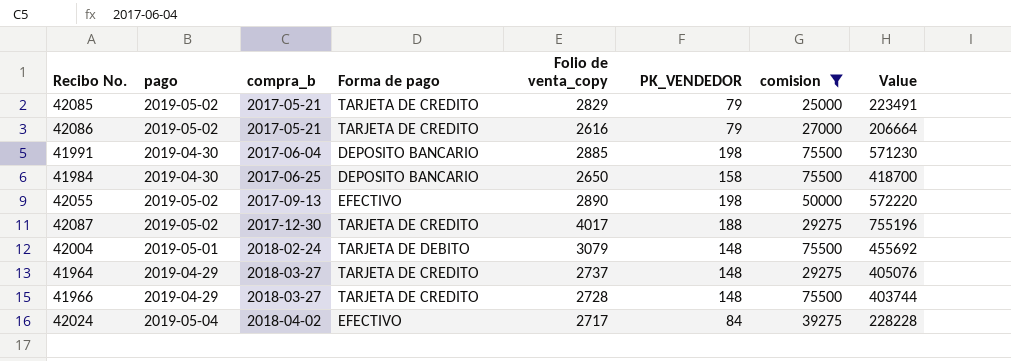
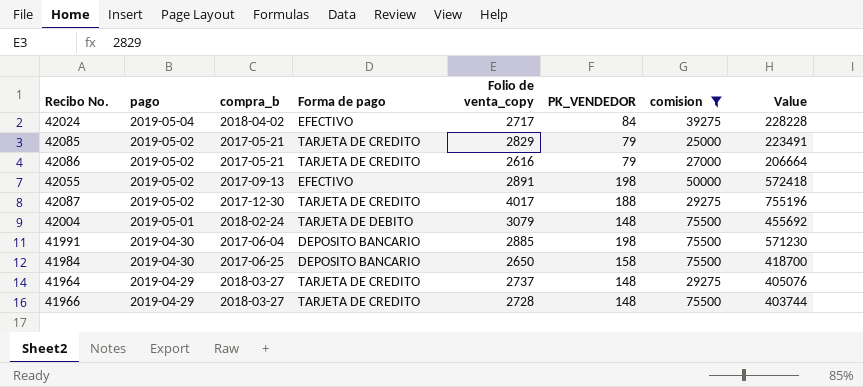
row order: compra_b ascending -> pago descending
42055 | Folio de venta_copy: 2890 -> 2891
42055 | Value: 572220 -> 572418

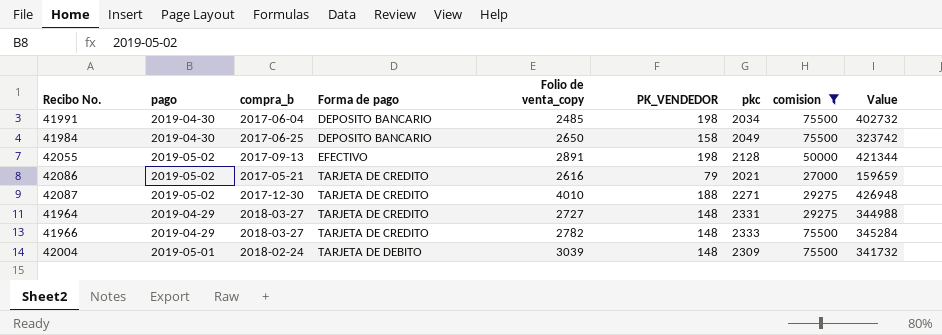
row order: pago descending -> Forma de pago ascending
column pkc | position: none -> 7
column Value | formula: [Folio de venta_copy] * [PK_VENDEDOR] -> [PK_VENDEDOR] * [pkc]
row 42024: 2019-05-04 | 2018-04-02 | EFECTIVO | 2717 | 84 | 39275 | 228228 -> none
row 42085: 2019-05-02 | 2017-05-21 | TARJETA DE CREDITO | 2829 | 79 | 25000 | 223491 -> none
41991 | Folio de venta_copy: 2885 -> 2485
42087 | Folio de venta_copy: 4017 -> 4010
41964 | Folio de venta_copy: 2737 -> 2727
41966 | Folio de venta_copy: 2728 -> 2782
42004 | Folio de venta_copy: 3079 -> 3039

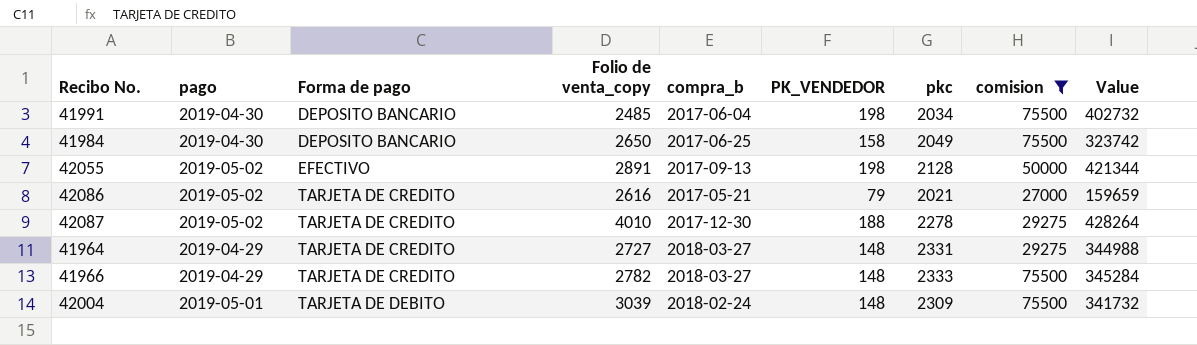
column compra_b | position: 3 -> 5
42087 | pkc: 2271 -> 2278
42087 | Value: 426948 -> 428264

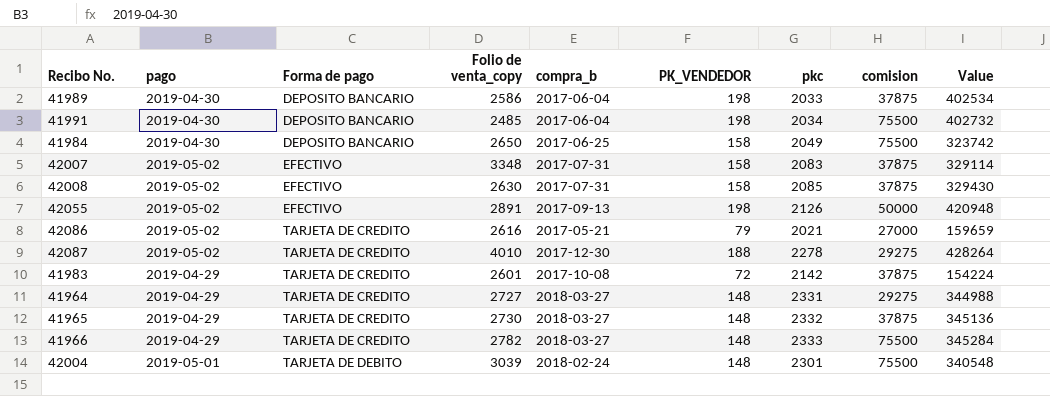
filter: comision != 37875 -> none
42055 | pkc: 2128 -> 2126
42055 | Value: 421344 -> 420948
42004 | pkc: 2309 -> 2301
42004 | Value: 341732 -> 340548

